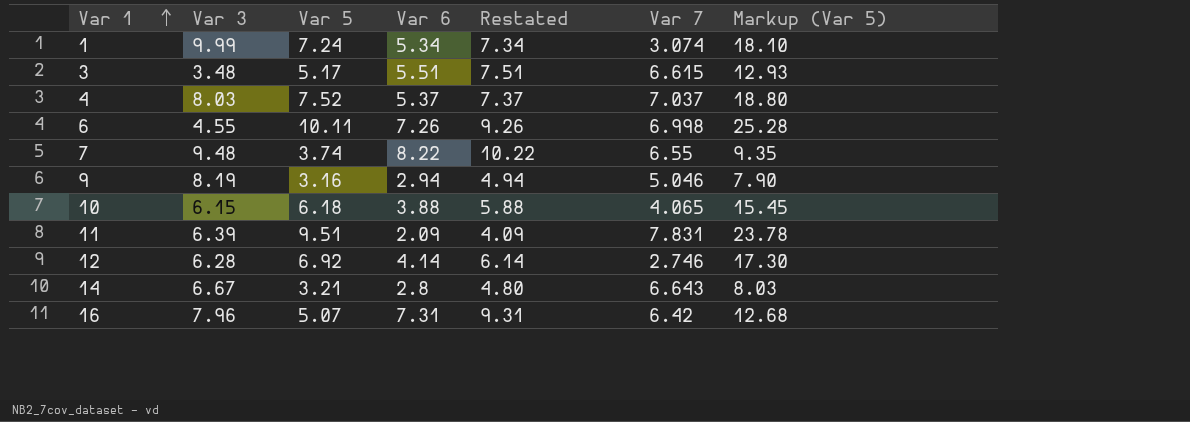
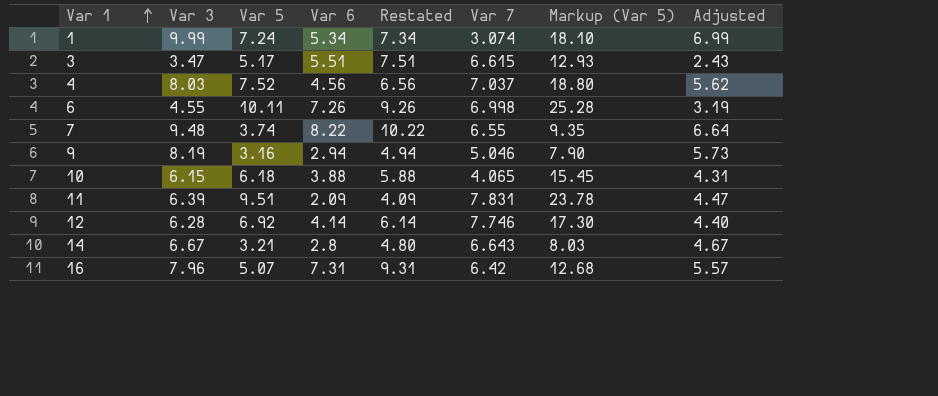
column Adjusted | formula: none -> [Var 3] * 0.7
3 | Var 3: 3.48 -> 3.47
4 | Var 6: 5.37 -> 4.56
4 | Restated: 7.37 -> 6.56
12 | Var 7: 2.746 -> 7.746

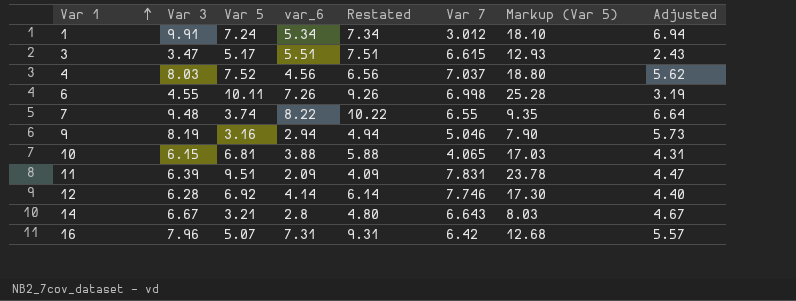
column name: Var 6 -> var_6
1 | Var 3: 9.99 -> 9.91
1 | Var 7: 3.074 -> 3.012
1 | Adjusted: 6.99 -> 6.94
10 | Var 5: 6.18 -> 6.81
10 | Markup (Var 5): 15.45 -> 17.03

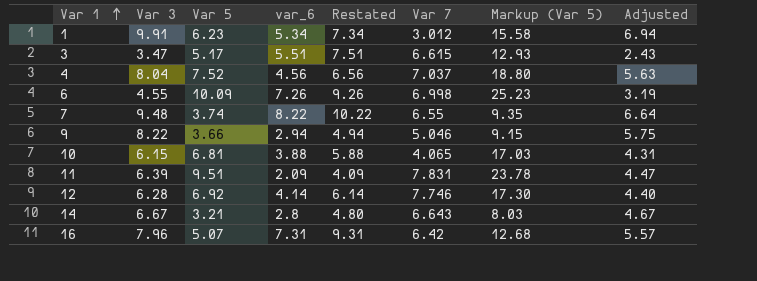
1 | Var 5: 7.24 -> 6.23
1 | Markup (Var 5): 18.10 -> 15.58
4 | Var 3: 8.03 -> 8.04
4 | Adjusted: 5.62 -> 5.63
6 | Var 5: 10.11 -> 10.09
6 | Markup (Var 5): 25.28 -> 25.23
9 | Var 3: 8.19 -> 8.22
9 | Var 5: 3.16 -> 3.66
9 | Markup (Var 5): 7.90 -> 9.15
9 | Adjusted: 5.73 -> 5.75

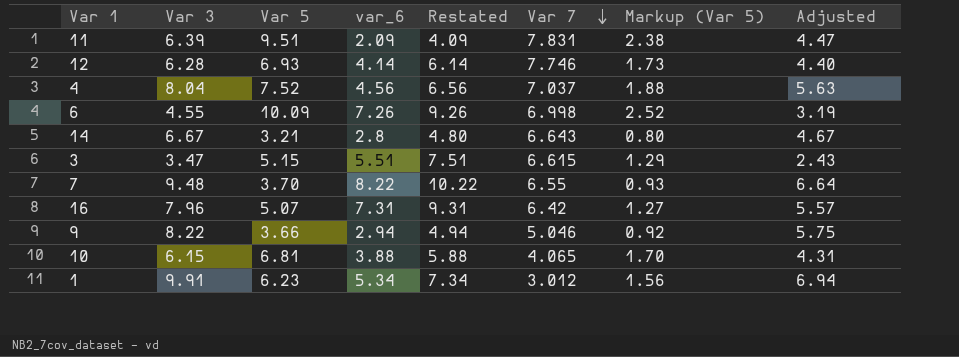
row order: Var 1 ascending -> Var 7 descending
column Markup (Var 5) | formula: [Var 5] * 2.5 -> [Var 5] * 0.25
12 | Var 5: 6.92 -> 6.93
3 | Var 5: 5.17 -> 5.15
7 | Var 5: 3.74 -> 3.70

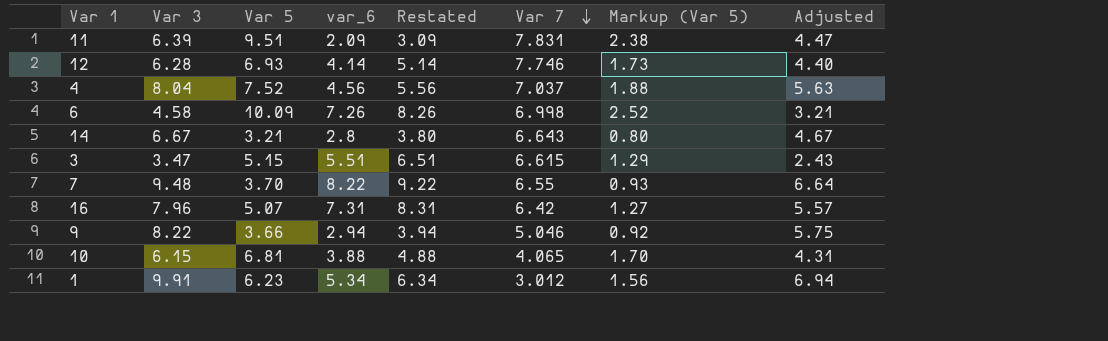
column Restated | formula: [var_6] + 2 -> [var_6] + 1
6 | Var 3: 4.55 -> 4.58
6 | Adjusted: 3.19 -> 3.21

